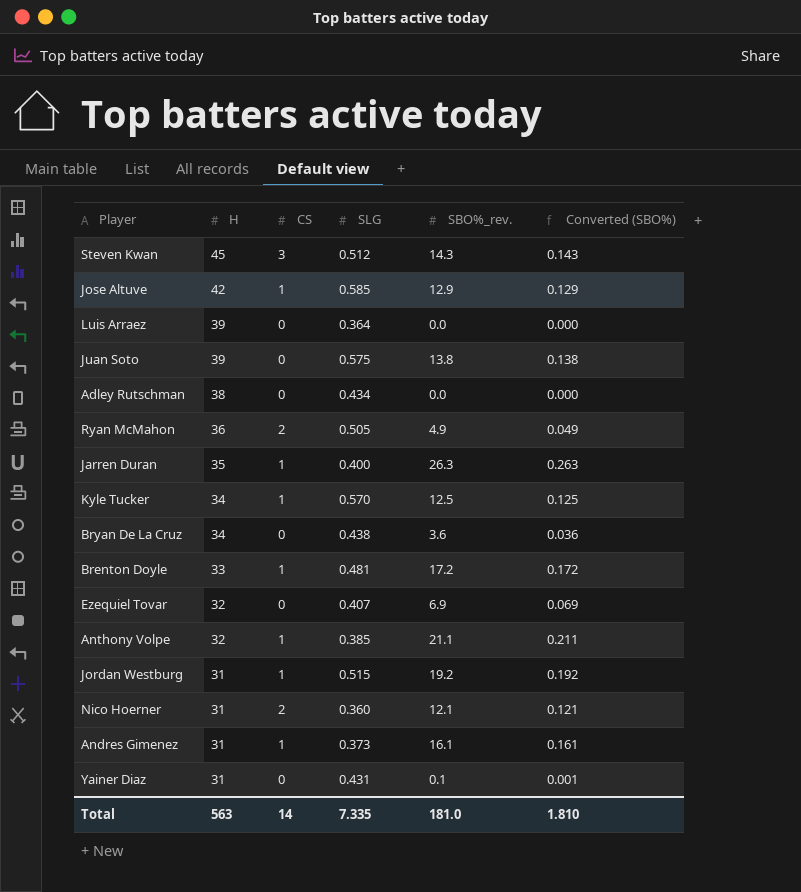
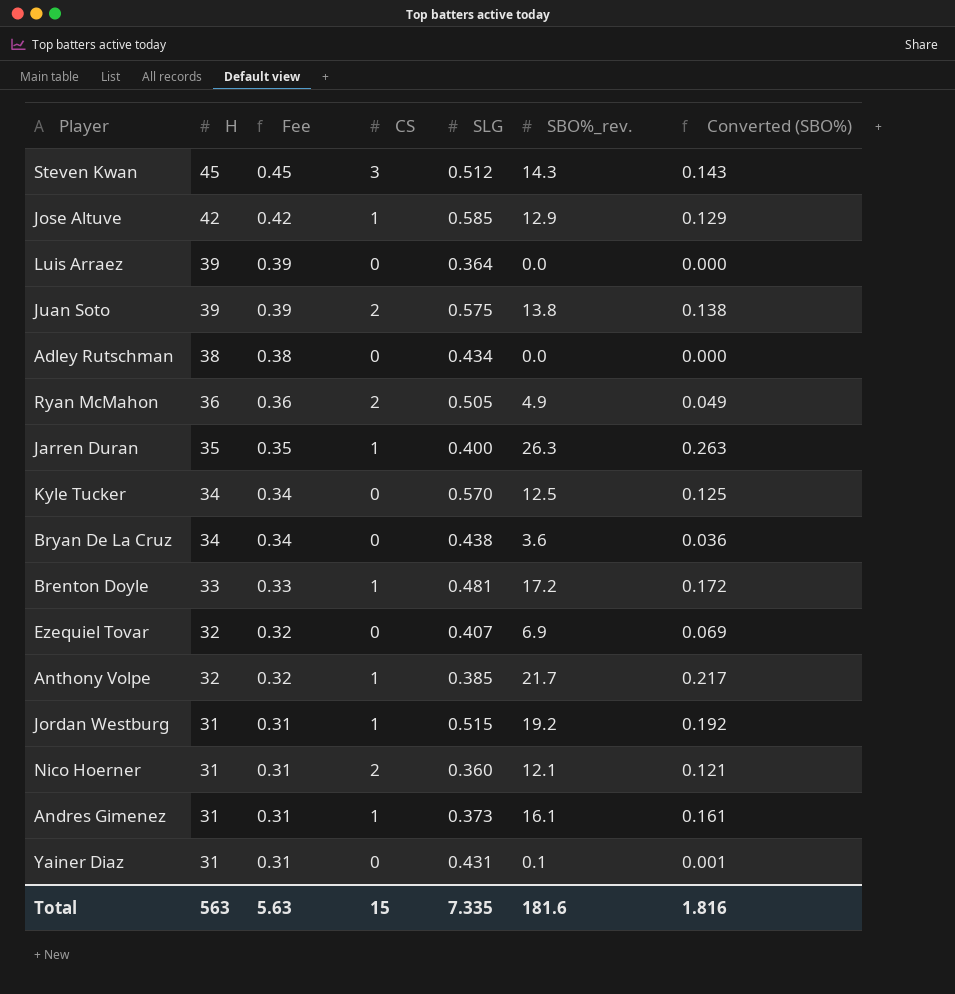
column Fee | formula: none -> [H] * 0.01
Juan Soto | CS: 0 -> 2
Kyle Tucker | CS: 1 -> 0
Anthony Volpe | SBO%_rev.: 21.1 -> 21.7
Anthony Volpe | Converted (SBO%): 0.211 -> 0.217
Total | CS: 14 -> 15
Total | SBO%_rev.: 181.0 -> 181.6
Total | Converted (SBO%): 1.810 -> 1.816

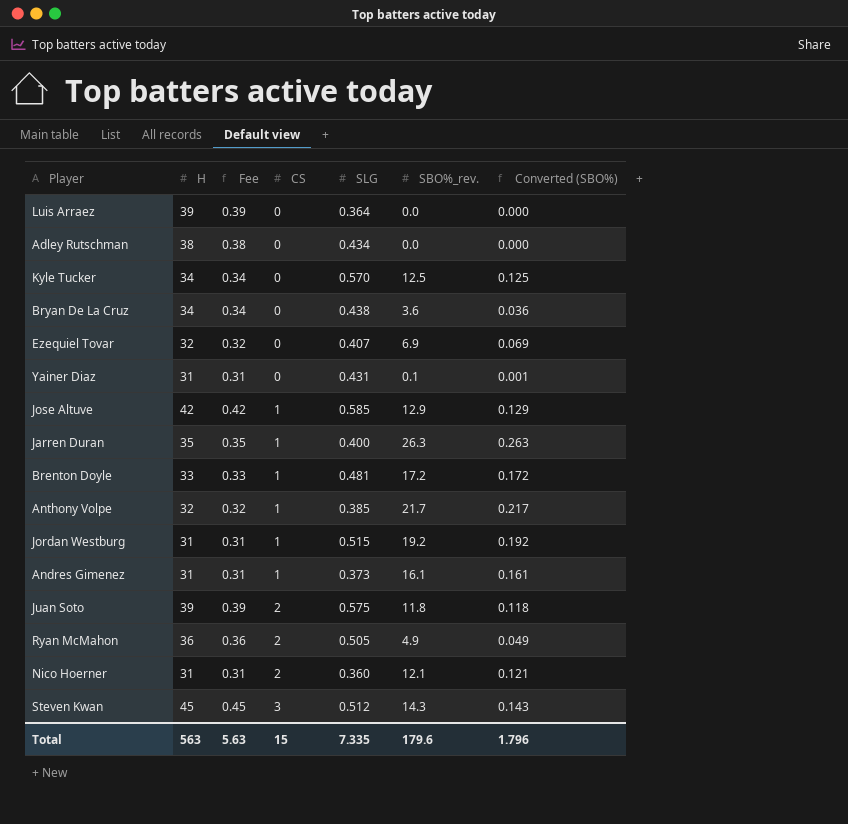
row order: H descending -> CS ascending
Juan Soto | SBO%_rev.: 13.8 -> 11.8
Juan Soto | Converted (SBO%): 0.138 -> 0.118
Total | SBO%_rev.: 181.6 -> 179.6
Total | Converted (SBO%): 1.816 -> 1.796

